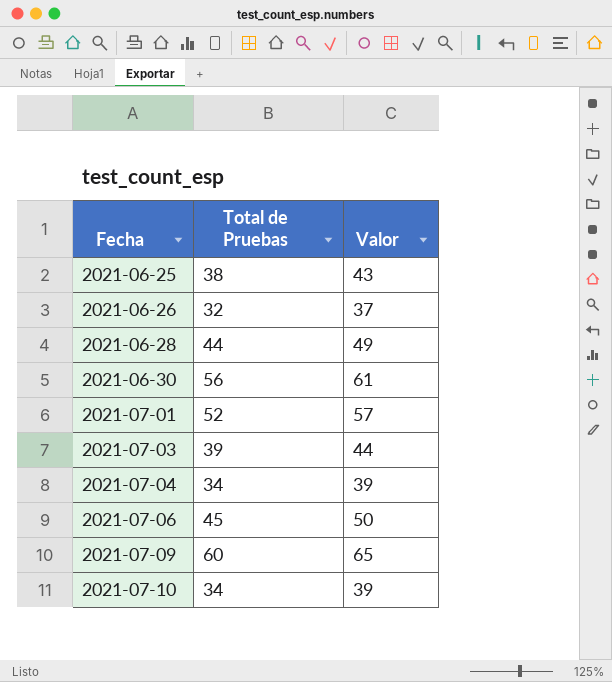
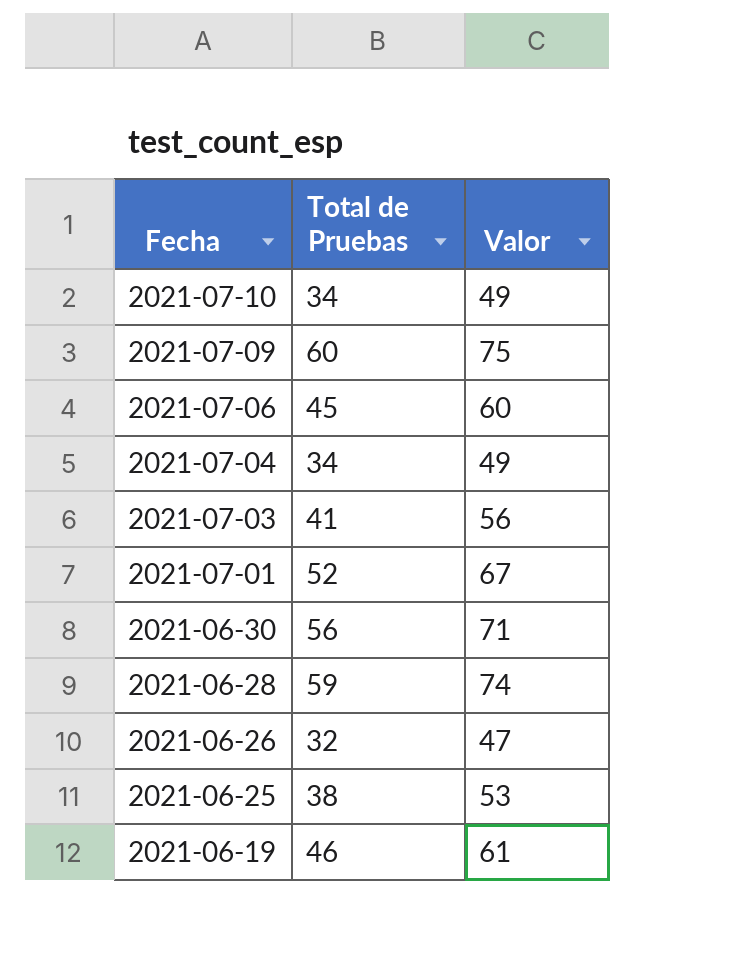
row order: Fecha ascending -> Fecha descending
column Valor | formula: [Total de Pruebas] + 5 -> [Total de Pruebas] + 15
2021-07-03 | Total de Pruebas: 39 -> 41
2021-06-28 | Total de Pruebas: 44 -> 59
row 2021-06-19: none -> 46 | 61

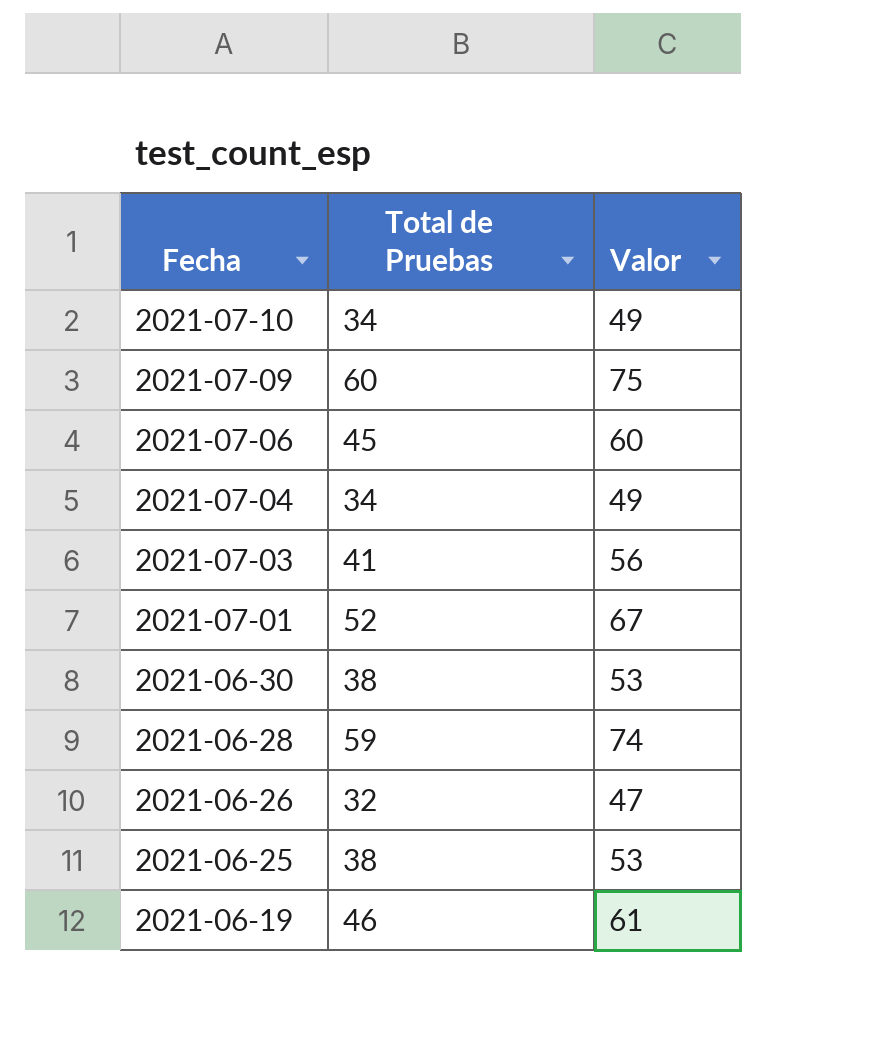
2021-06-30 | Total de Pruebas: 56 -> 38
2021-06-30 | Valor: 71 -> 53

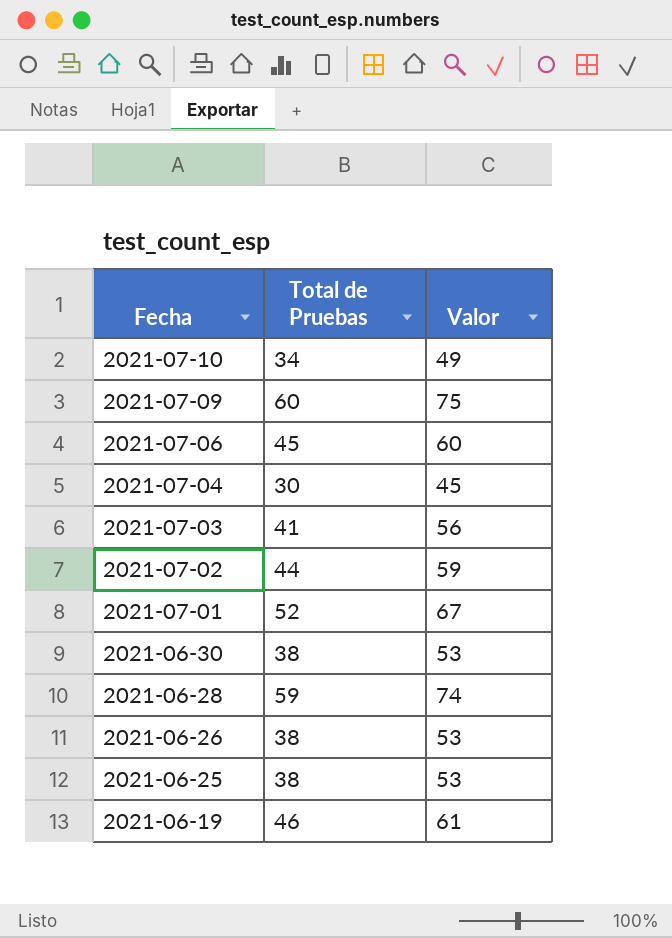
2021-07-04 | Total de Pruebas: 34 -> 30
2021-07-04 | Valor: 49 -> 45
row 2021-07-02: none -> 44 | 59
2021-06-26 | Total de Pruebas: 32 -> 38
2021-06-26 | Valor: 47 -> 53

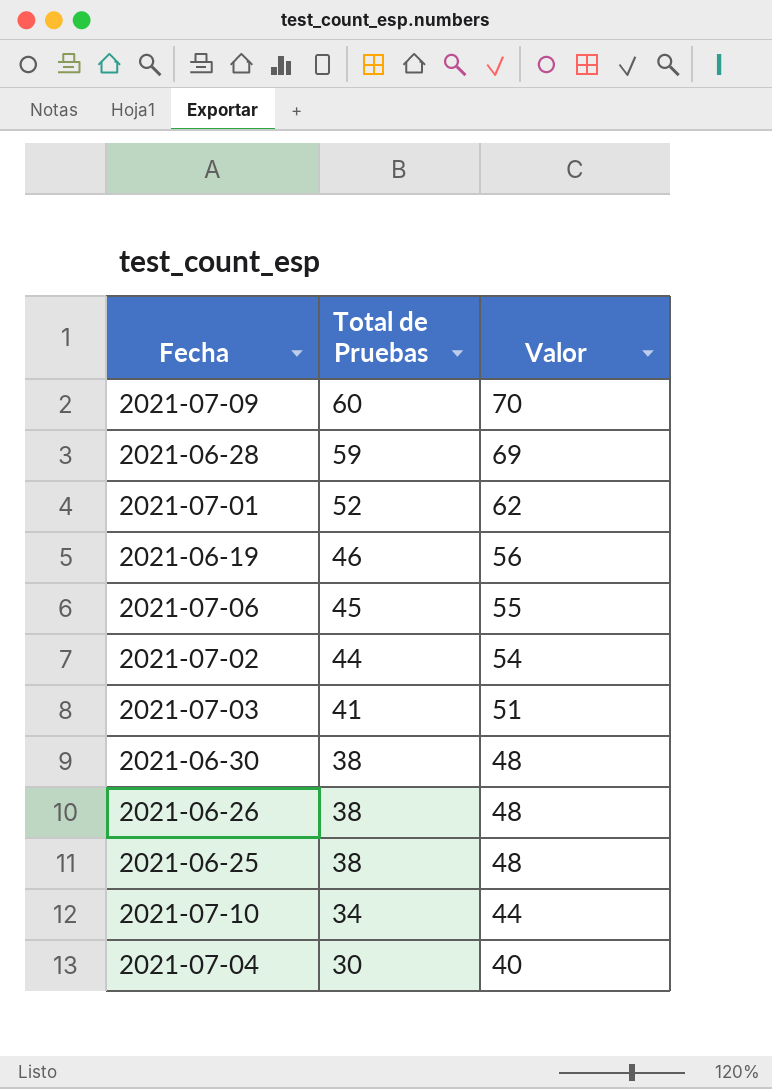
row order: Fecha descending -> Total de Pruebas descending
column Valor | formula: [Total de Pruebas] + 15 -> [Total de Pruebas] + 10

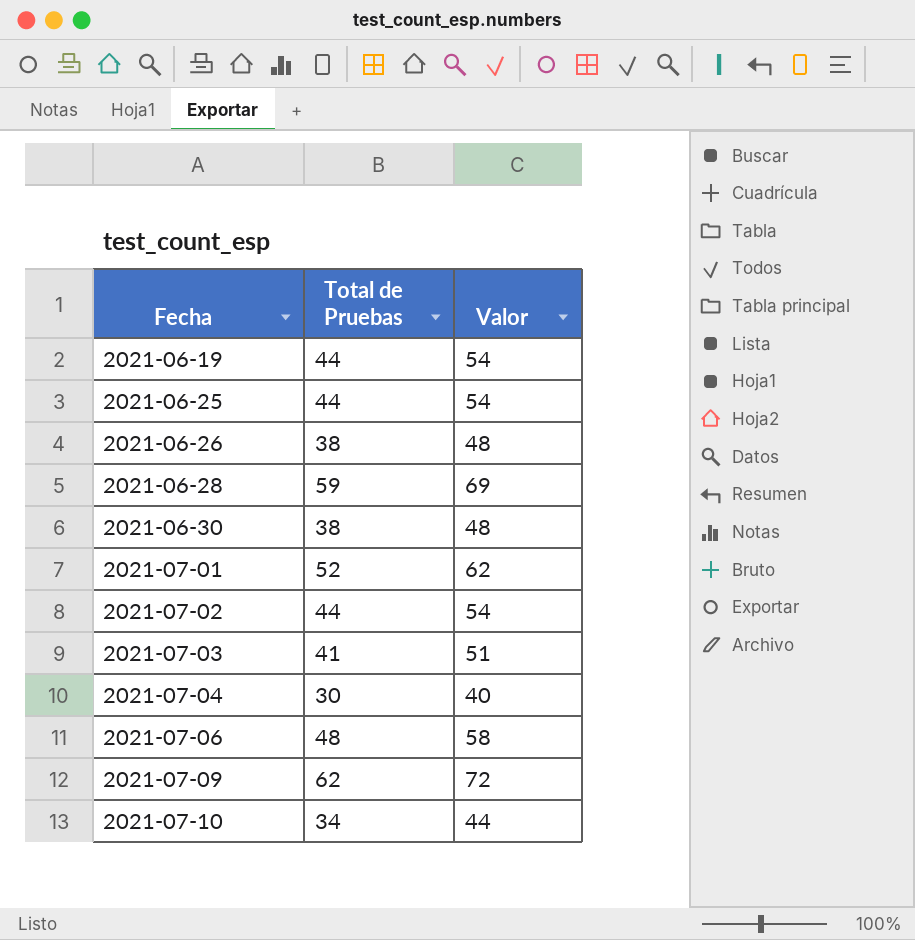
row order: Total de Pruebas descending -> Fecha ascending
2021-06-19 | Total de Pruebas: 46 -> 44
2021-06-19 | Valor: 56 -> 54
2021-06-25 | Total de Pruebas: 38 -> 44
2021-06-25 | Valor: 48 -> 54
2021-07-06 | Total de Pruebas: 45 -> 48
2021-07-06 | Valor: 55 -> 58
2021-07-09 | Total de Pruebas: 60 -> 62
2021-07-09 | Valor: 70 -> 72

